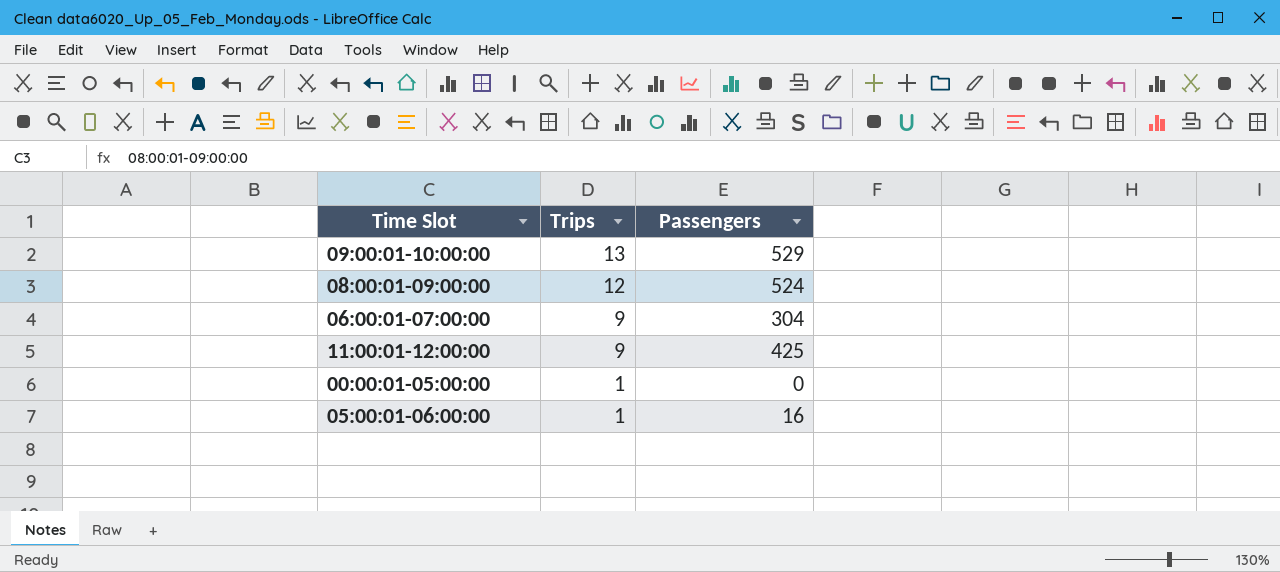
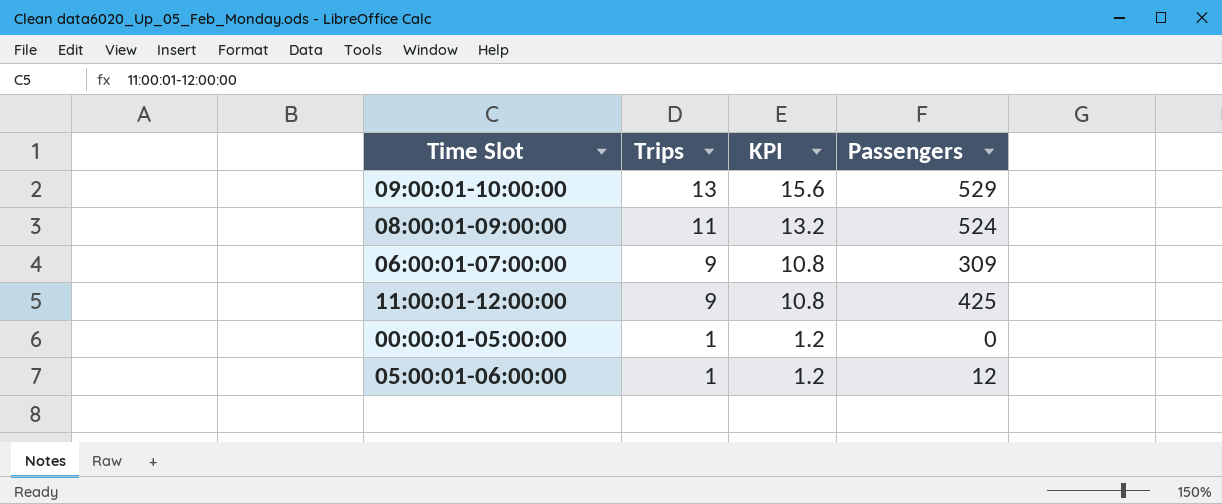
column KPI | formula: none -> [Trips] * 1.2
08:00:01-09:00:00 | Trips: 12 -> 11
06:00:01-07:00:00 | Passengers: 304 -> 309
05:00:01-06:00:00 | Passengers: 16 -> 12

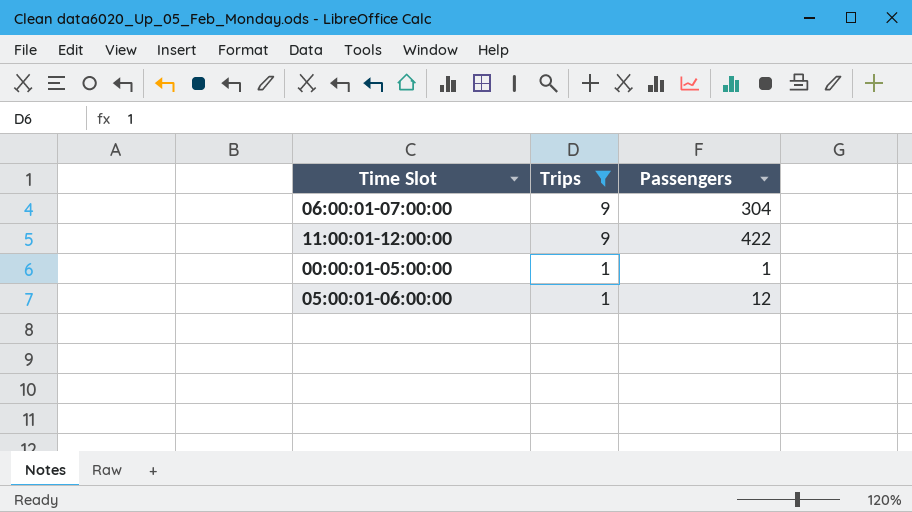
filter: none -> Trips <= 9
column KPI | formula: [Trips] * 1.2 -> none
06:00:01-07:00:00 | Passengers: 309 -> 304
11:00:01-12:00:00 | Passengers: 425 -> 422
00:00:01-05:00:00 | Passengers: 0 -> 1

